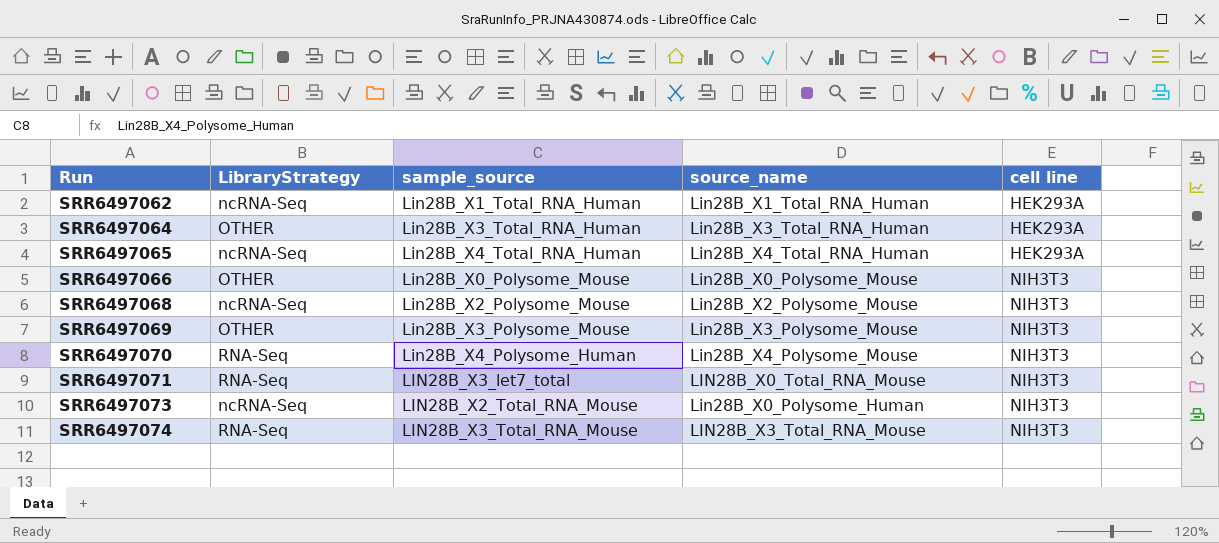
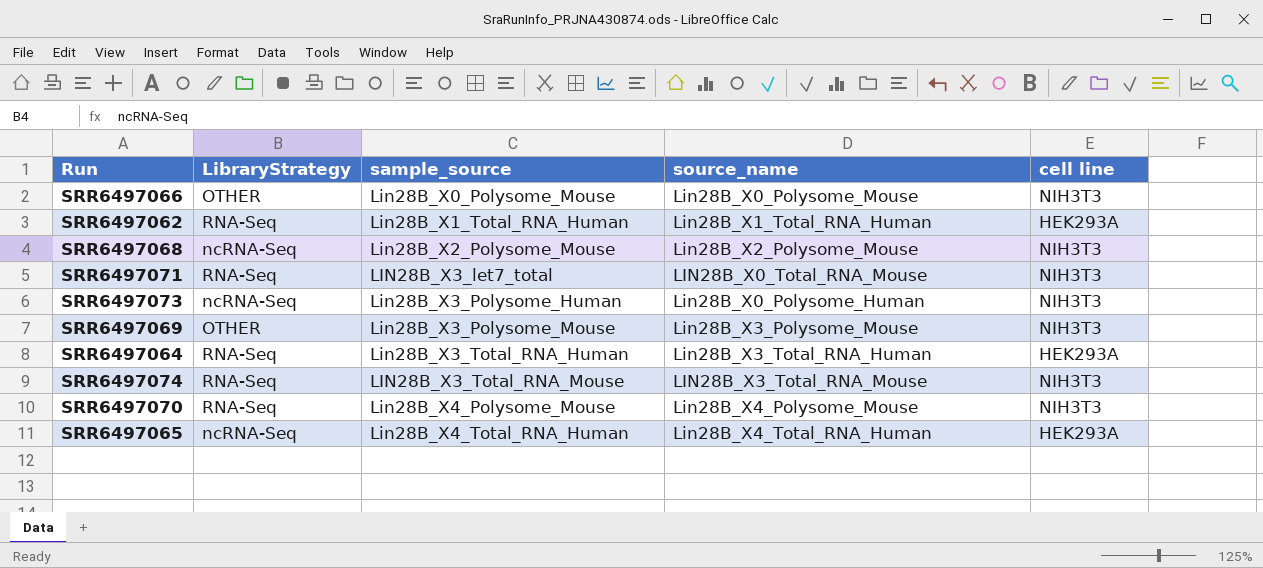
row order: Run ascending -> sample_source ascending
SRR6497062 | LibraryStrategy: ncRNA-Seq -> RNA-Seq
SRR6497073 | sample_source: LIN28B_X2_Total_RNA_Mouse -> Lin28B_X3_Polysome_Human
SRR6497064 | LibraryStrategy: OTHER -> RNA-Seq
SRR6497070 | sample_source: Lin28B_X4_Polysome_Human -> Lin28B_X4_Polysome_Mouse

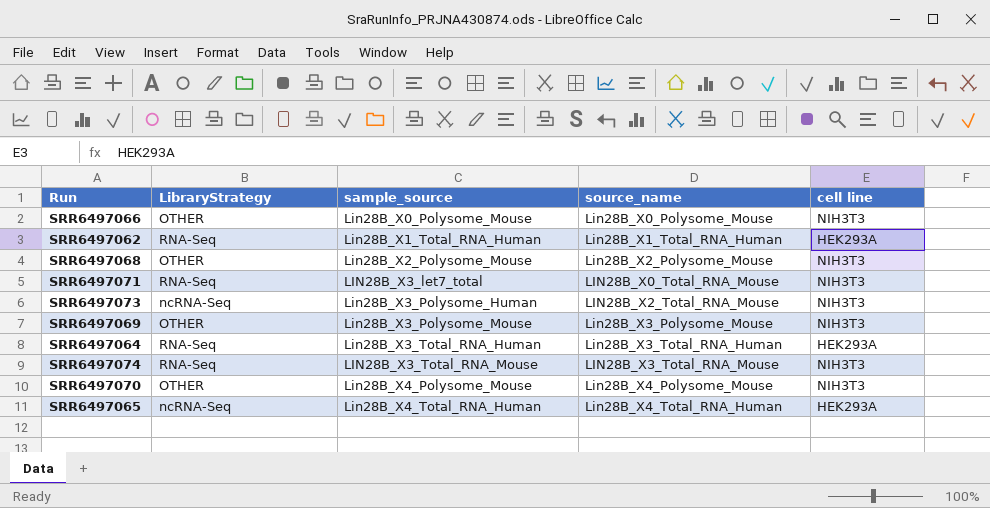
SRR6497068 | LibraryStrategy: ncRNA-Seq -> OTHER
SRR6497073 | source_name: Lin28B_X0_Polysome_Human -> LIN28B_X2_Total_RNA_Mouse
SRR6497070 | LibraryStrategy: RNA-Seq -> OTHER

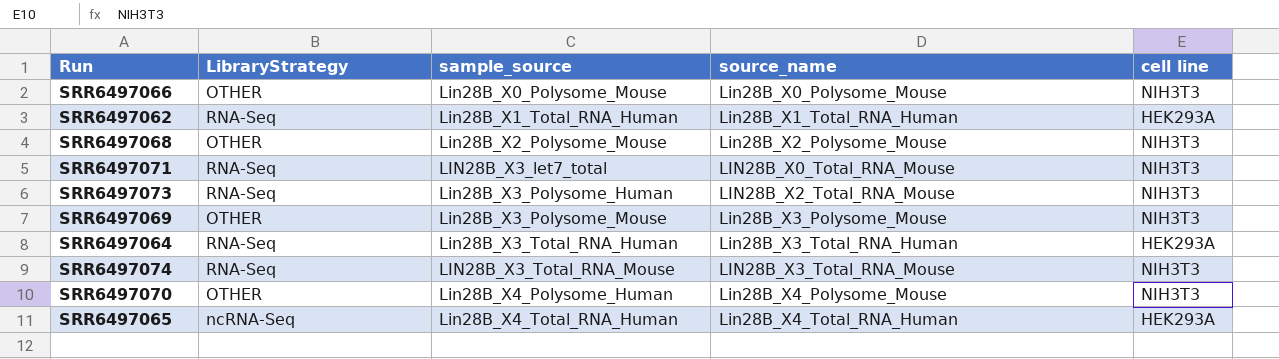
SRR6497073 | LibraryStrategy: ncRNA-Seq -> RNA-Seq
SRR6497070 | sample_source: Lin28B_X4_Polysome_Mouse -> Lin28B_X4_Polysome_Human

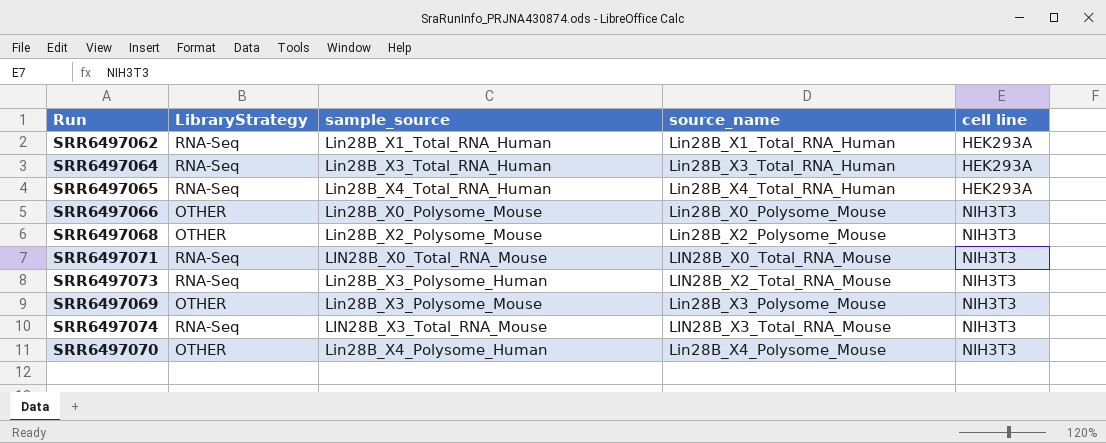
row order: sample_source ascending -> cell line ascending
SRR6497065 | LibraryStrategy: ncRNA-Seq -> RNA-Seq
SRR6497071 | sample_source: LIN28B_X3_let7_total -> LIN28B_X0_Total_RNA_Mouse

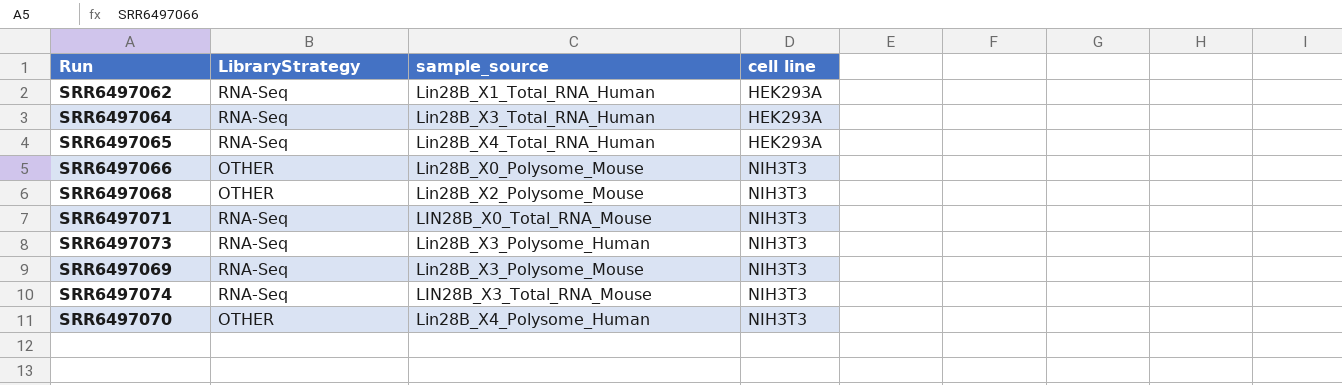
column source_name | position: 4 -> none
SRR6497069 | LibraryStrategy: OTHER -> RNA-Seq

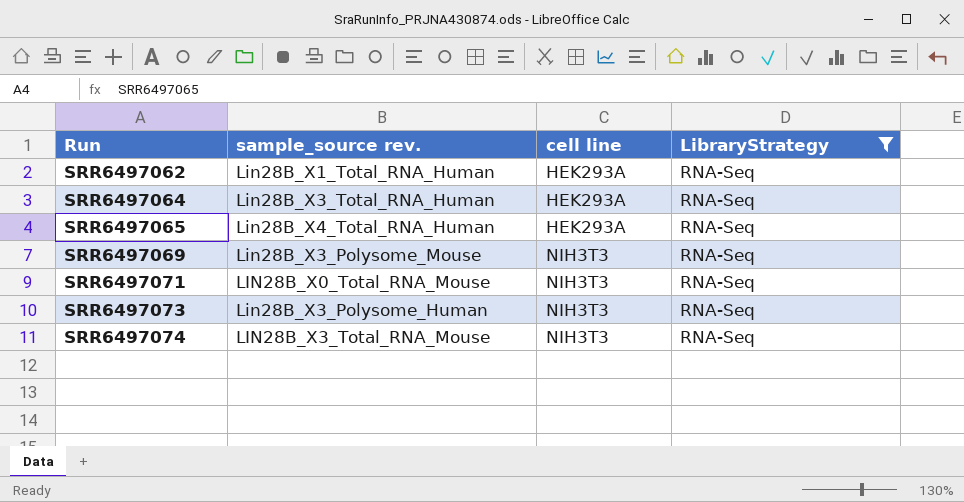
filter: none -> LibraryStrategy = RNA-Seq
row order: cell line ascending -> Run ascending
column name: sample_source -> sample_source rev.
column LibraryStrategy | position: 2 -> 4

